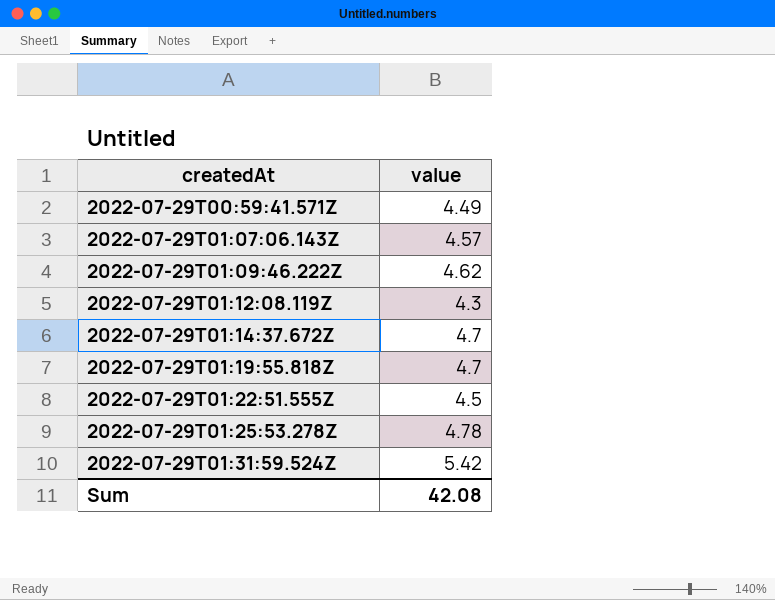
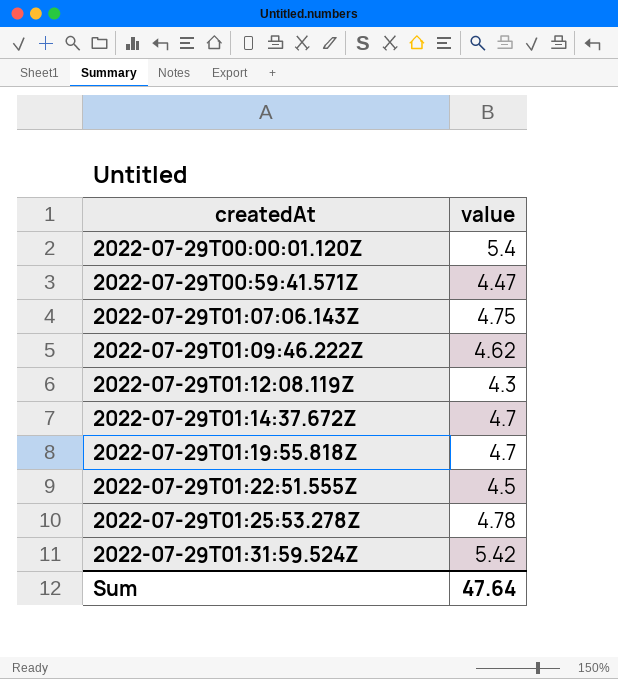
row 2022-07-29T00:00:01.120Z: none -> 5.4
2022-07-29T00:59:41.571Z | value: 4.49 -> 4.47
2022-07-29T01:07:06.143Z | value: 4.57 -> 4.75
Sum | value: 42.08 -> 47.64

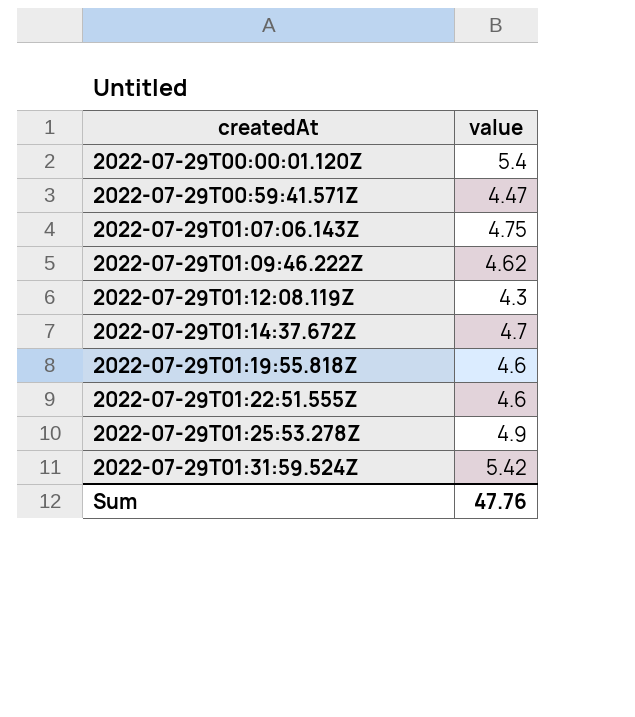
2022-07-29T01:19:55.818Z | value: 4.7 -> 4.6
2022-07-29T01:22:51.555Z | value: 4.5 -> 4.6
2022-07-29T01:25:53.278Z | value: 4.78 -> 4.9
Sum | value: 47.64 -> 47.76

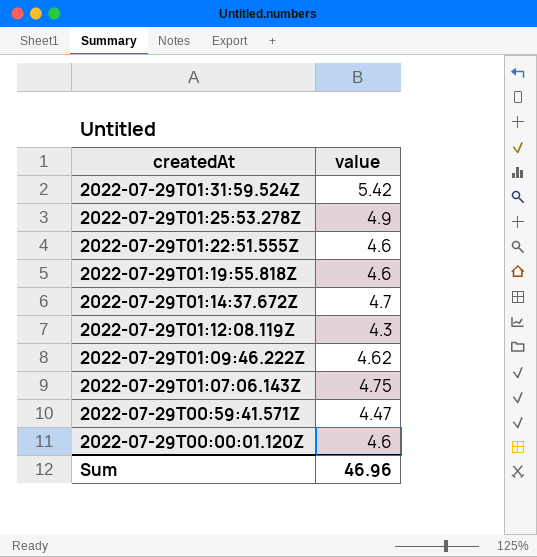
row order: createdAt ascending -> createdAt descending
2022-07-29T00:00:01.120Z | value: 5.4 -> 4.6
Sum | value: 47.76 -> 46.96

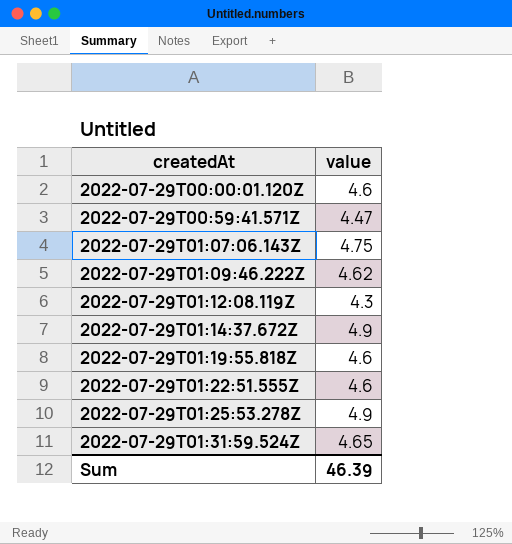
row order: createdAt descending -> createdAt ascending
2022-07-29T01:14:37.672Z | value: 4.7 -> 4.9
2022-07-29T01:31:59.524Z | value: 5.42 -> 4.65
Sum | value: 46.96 -> 46.39

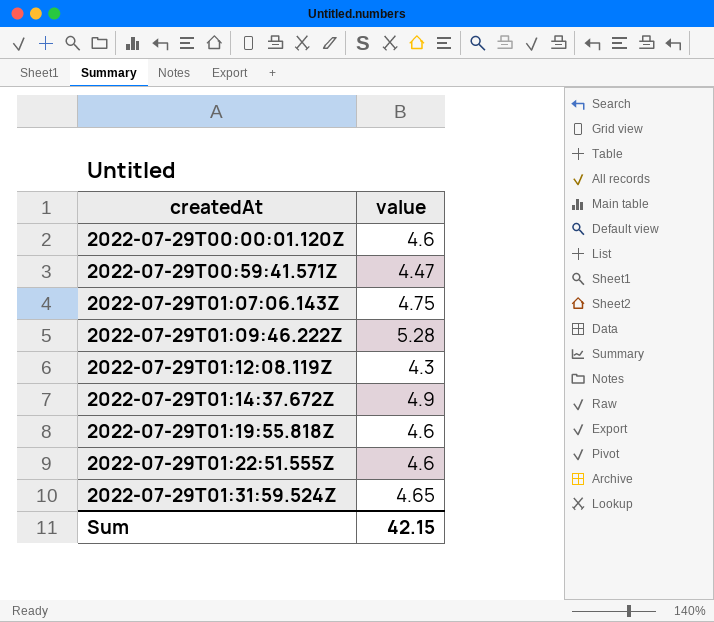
row 2022-07-29T01:25:53.278Z: 4.9 -> none
2022-07-29T01:09:46.222Z | value: 4.62 -> 5.28
Sum | value: 46.39 -> 42.15

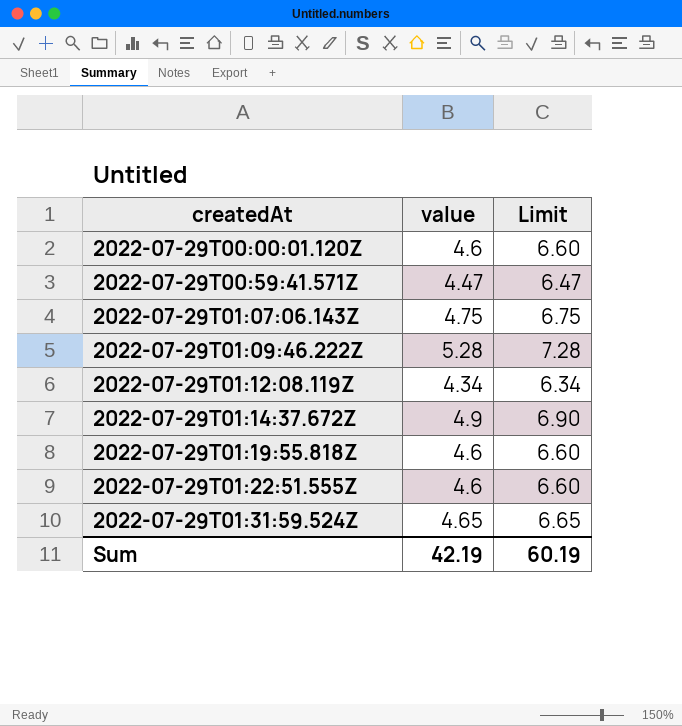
column Limit | formula: none -> [value] + 2
2022-07-29T01:12:08.119Z | value: 4.3 -> 4.34
Sum | value: 42.15 -> 42.19

